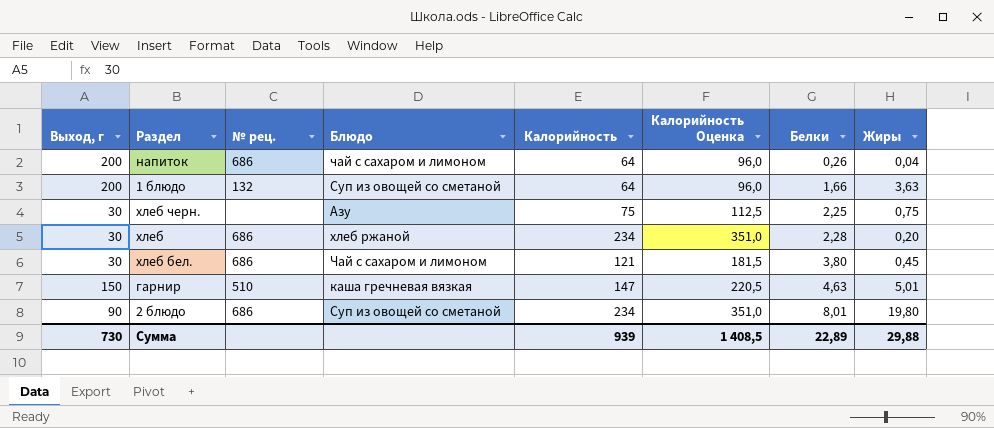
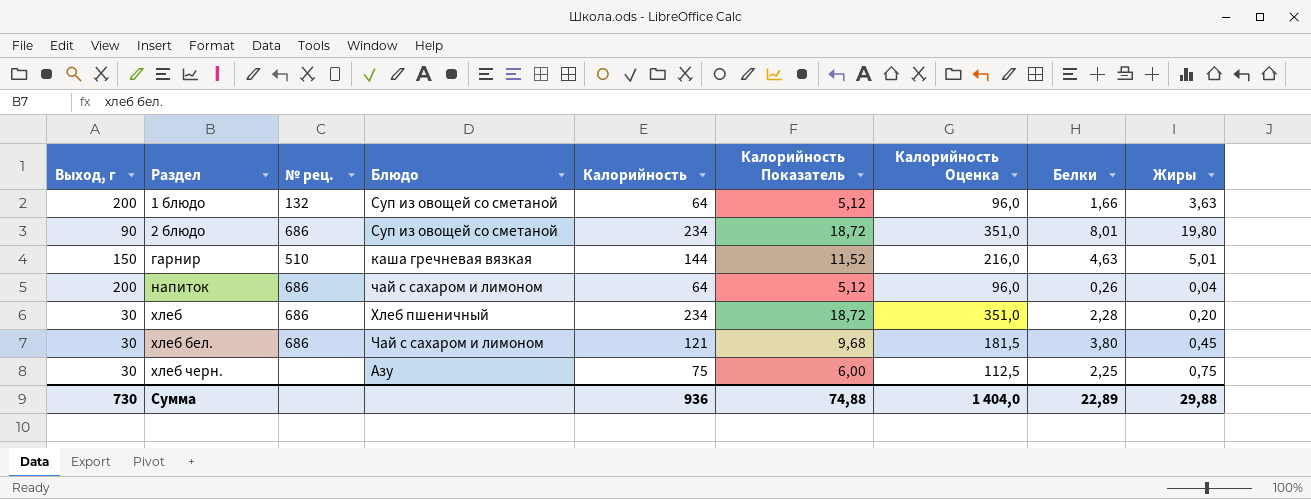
row order: Белки ascending -> Раздел ascending
column Калорийность Показатель | formula: none -> [Калорийность] * 0,08
гарнир | Калорийность: 147 -> 144
гарнир | Калорийность Оценка: 220,5 -> 216,0
хлеб | Блюдо: хлеб ржаной -> Хлеб пшеничный
Сумма | Калорийность: 939 -> 936
Сумма | Калорийность Оценка: 1 408,5 -> 1 404,0

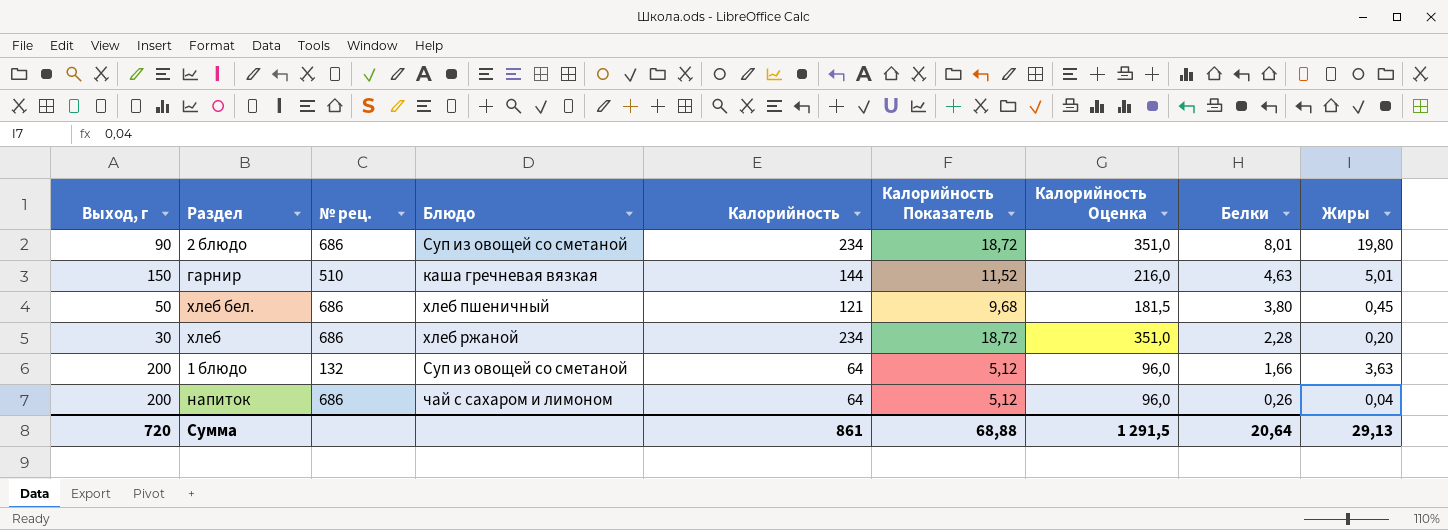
row order: Раздел ascending -> Белки descending
row хлеб черн.: 30 | none | Азу | 75 | 6,00 | 112,5 | 2,25 | 0,75 -> none
хлеб бел. | Выход, г: 30 -> 50
хлеб бел. | Блюдо: Чай с сахаром и лимоном -> хлеб пшеничный
хлеб | Блюдо: Хлеб пшеничный -> хлеб ржаной
Сумма | Выход, г: 730 -> 720
Сумма | Калорийность: 936 -> 861
Сумма | Калорийность Показатель: 74,88 -> 68,88
Сумма | Калорийность Оценка: 1 404,0 -> 1 291,5
Сумма | Белки: 22,89 -> 20,64
Сумма | Жиры: 29,88 -> 29,13

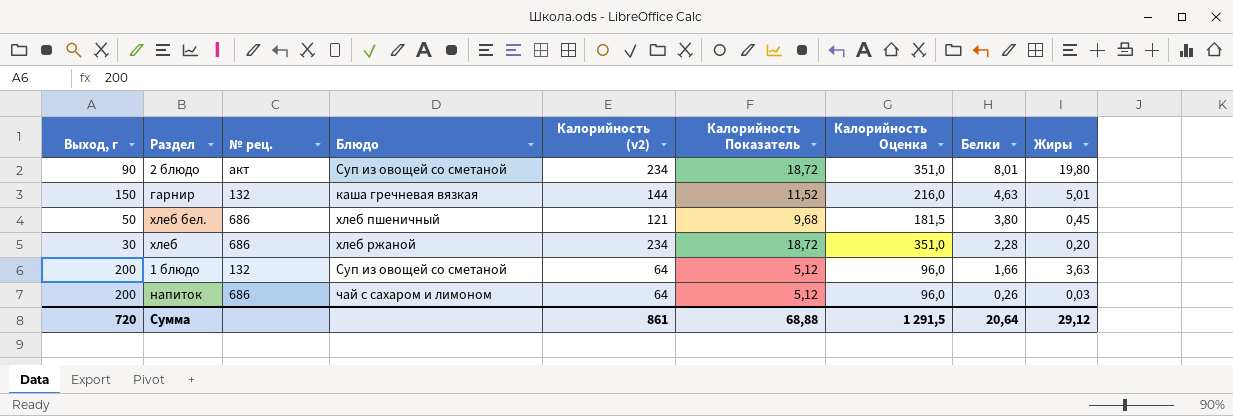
column name: Калорийность -> Калорийность (v2)
2 блюдо | № рец.: 686 -> акт
гарнир | № рец.: 510 -> 132
напиток | Жиры: 0,04 -> 0,03
Сумма | Жиры: 29,13 -> 29,12

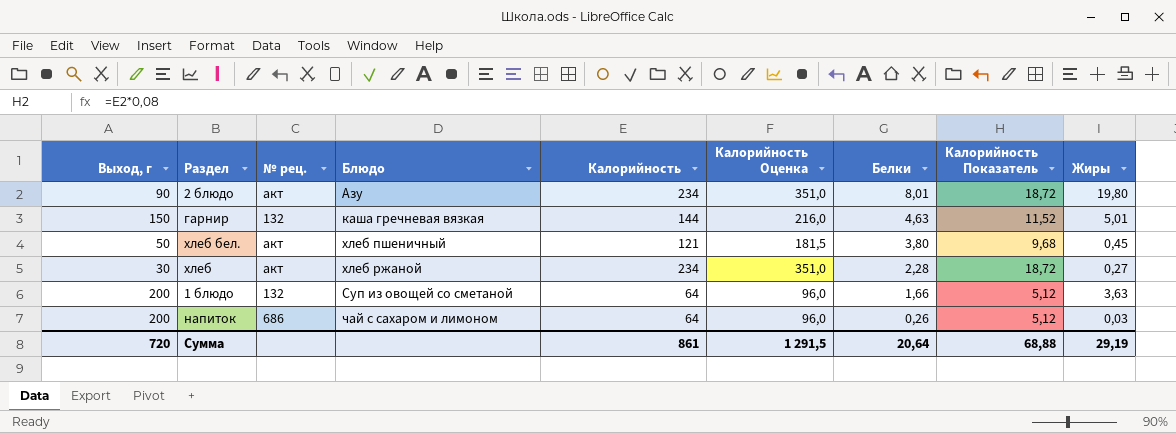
column name: Калорийность (v2) -> Калорийность
column Калорийность Показатель | position: 6 -> 8
2 блюдо | Блюдо: Суп из овощей со сметаной -> Азу
хлеб бел. | № рец.: 686 -> акт
хлеб | № рец.: 686 -> акт
хлеб | Жиры: 0,20 -> 0,27
Сумма | Жиры: 29,12 -> 29,19

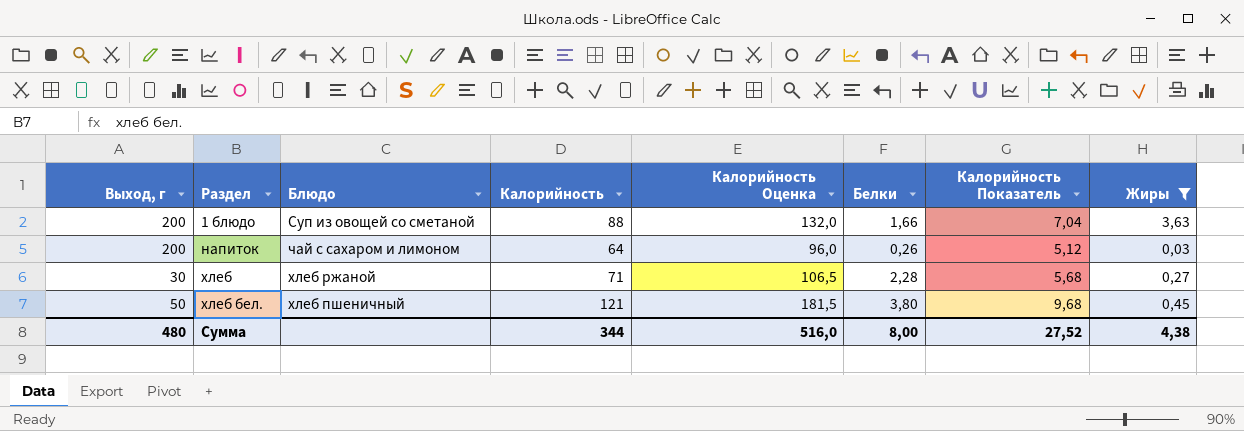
filter: none -> Жиры <= 3,63
row order: Белки descending -> Раздел ascending
column № рец. | position: 3 -> none
1 блюдо | Калорийность: 64 -> 88
1 блюдо | Калорийность Оценка: 96,0 -> 132,0
1 блюдо | Калорийность Показатель: 5,12 -> 7,04
хлеб | Калорийность: 234 -> 71
хлеб | Калорийность Оценка: 351,0 -> 106,5
хлеб | Калорийность Показатель: 18,72 -> 5,68
Сумма | Выход, г: 720 -> 480
Сумма | Калорийность: 861 -> 344
Сумма | Калорийность Оценка: 1 291,5 -> 516,0
Сумма | Белки: 20,64 -> 8,00
Сумма | Калорийность Показатель: 68,88 -> 27,52
Сумма | Жиры: 29,19 -> 4,38

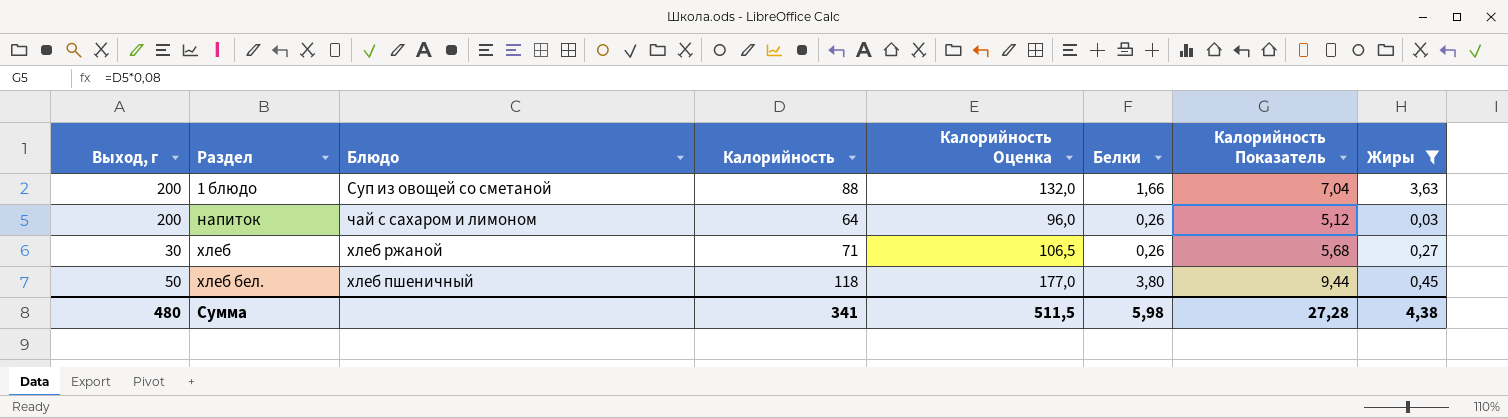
хлеб | Белки: 2,28 -> 0,26
хлеб бел. | Калорийность: 121 -> 118
хлеб бел. | Калорийность Оценка: 181,5 -> 177,0
хлеб бел. | Калорийность Показатель: 9,68 -> 9,44
Сумма | Калорийность: 344 -> 341
Сумма | Калорийность Оценка: 516,0 -> 511,5
Сумма | Белки: 8,00 -> 5,98
Сумма | Калорийность Показатель: 27,52 -> 27,28

